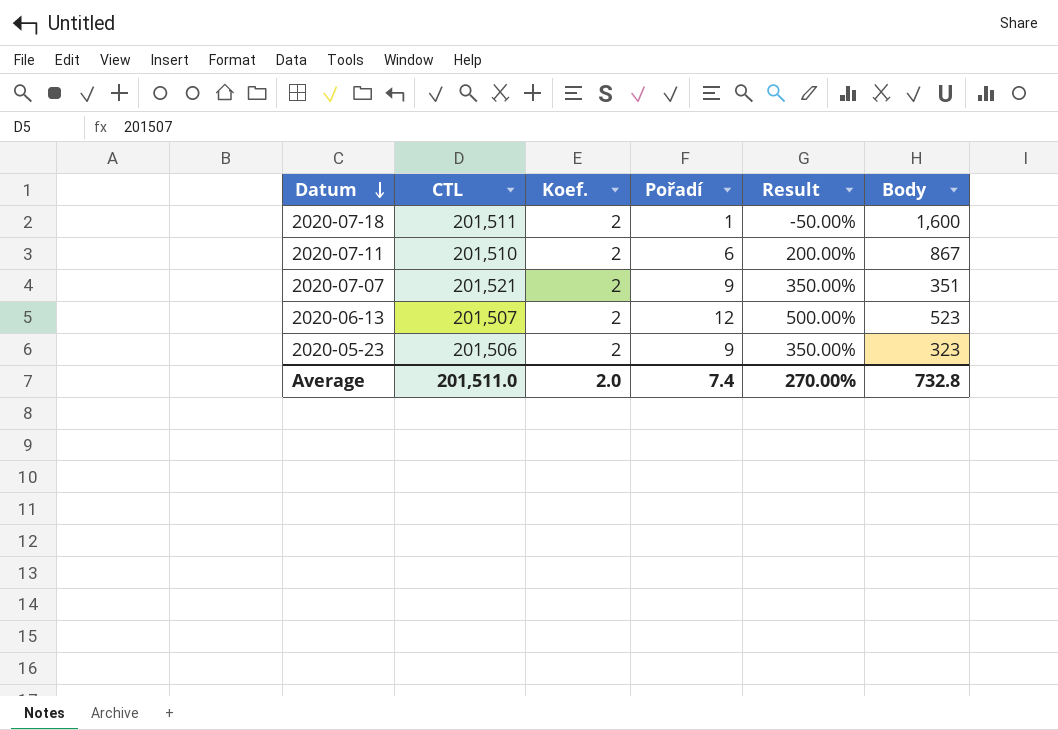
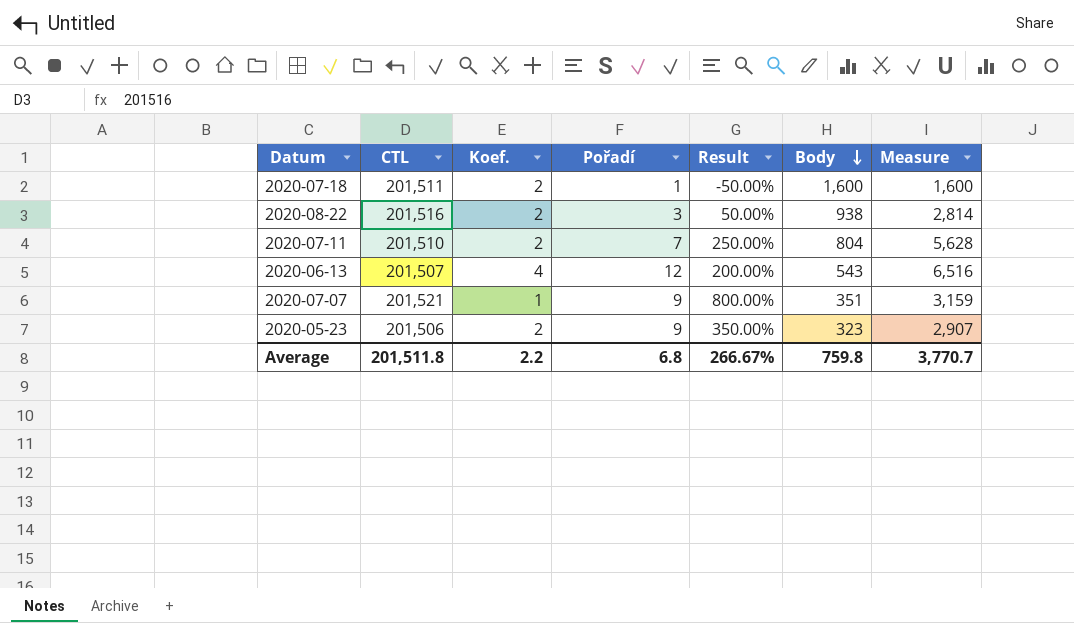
row order: Datum descending -> Body descending
column Measure | formula: none -> [Pořadí] * [Body]
row 2020-08-22: none -> 201,516 | 2 | 3 | 50.00% | 938 | 2,814
2020-07-11 | Pořadí: 6 -> 7
2020-07-11 | Result: 200.00% -> 250.00%
2020-07-11 | Body: 867 -> 804
2020-06-13 | Koef.: 2 -> 4
2020-06-13 | Result: 500.00% -> 200.00%
2020-06-13 | Body: 523 -> 543
2020-07-07 | Koef.: 2 -> 1
2020-07-07 | Result: 350.00% -> 800.00%
Average | CTL: 201,511.0 -> 201,511.8
Average | Koef.: 2.0 -> 2.2
Average | Pořadí: 7.4 -> 6.8
Average | Result: 270.00% -> 266.67%
Average | Body: 732.8 -> 759.8

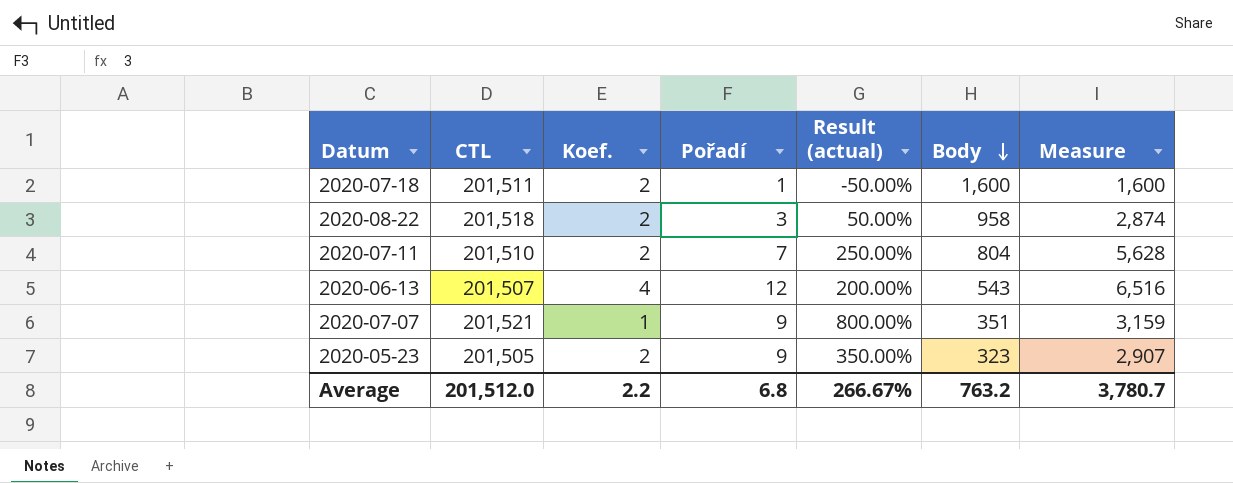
column name: Result -> Result (actual)
2020-08-22 | CTL: 201,516 -> 201,518
2020-08-22 | Body: 938 -> 958
2020-08-22 | Measure: 2,814 -> 2,874
2020-05-23 | CTL: 201,506 -> 201,505
Average | CTL: 201,511.8 -> 201,512.0
Average | Body: 759.8 -> 763.2
Average | Measure: 3,770.7 -> 3,780.7

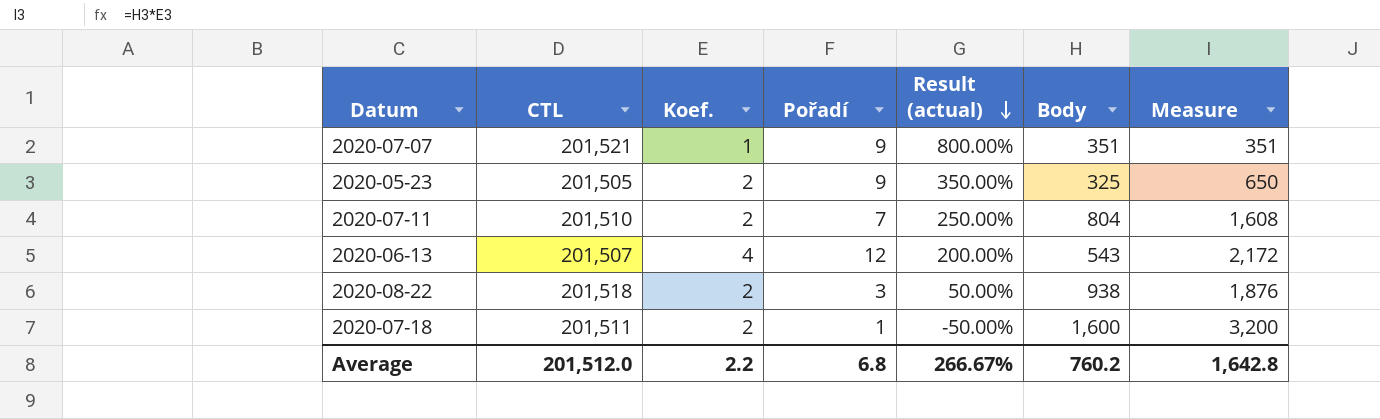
row order: Body descending -> Result (actual) descending
column Measure | formula: [Pořadí] * [Body] -> [Koef.] * [Body]
2020-05-23 | Body: 323 -> 325
2020-08-22 | Body: 958 -> 938
Average | Body: 763.2 -> 760.2
Average | Measure: 3,780.7 -> 1,642.8

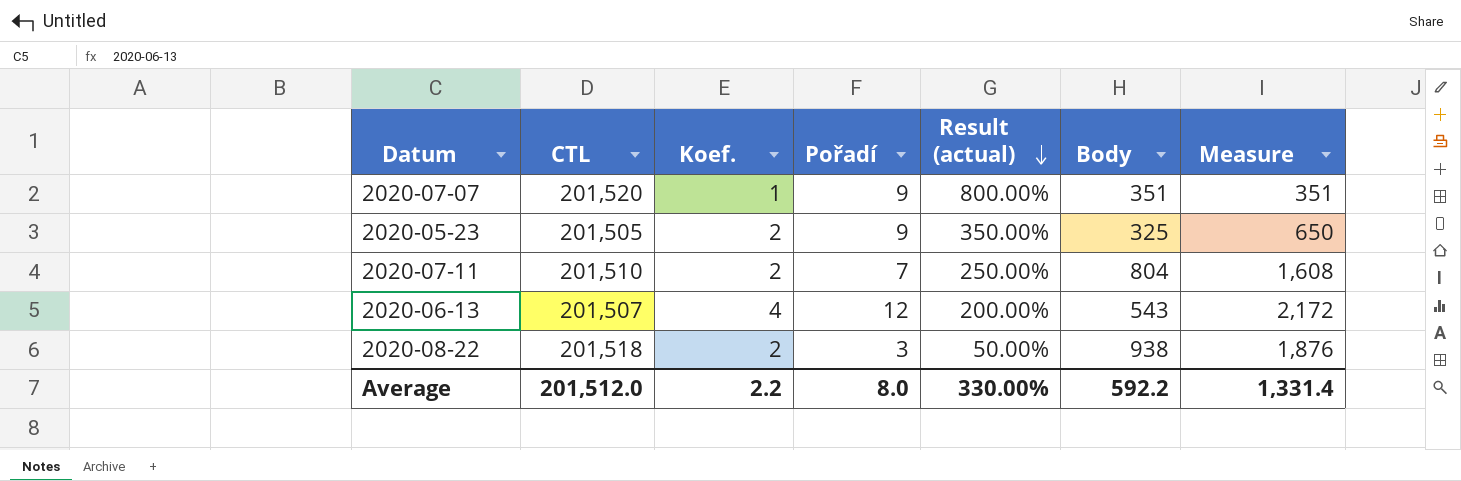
row 2020-07-18: 201,511 | 2 | 1 | -50.00% | 1,600 | 3,200 -> none
2020-07-07 | CTL: 201,521 -> 201,520
Average | Pořadí: 6.8 -> 8.0
Average | Result (actual): 266.67% -> 330.00%
Average | Body: 760.2 -> 592.2
Average | Measure: 1,642.8 -> 1,331.4

